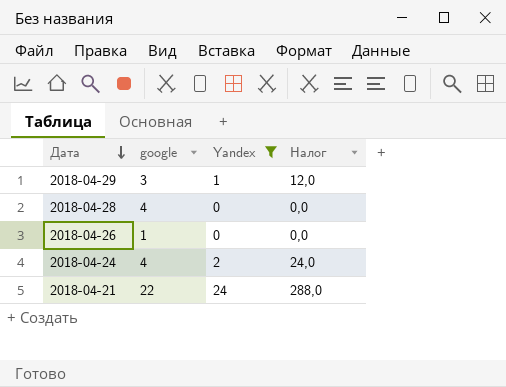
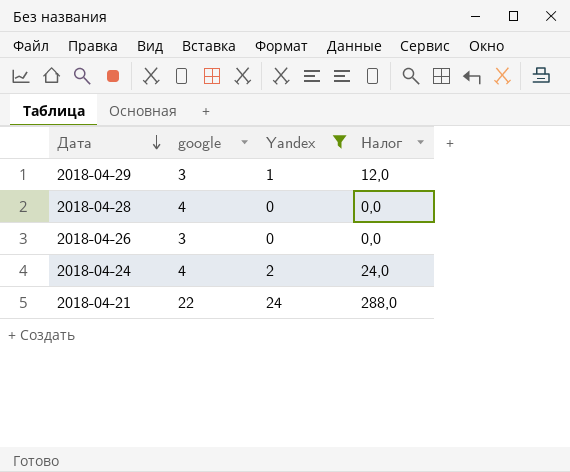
2018-04-26 | google: 1 -> 3

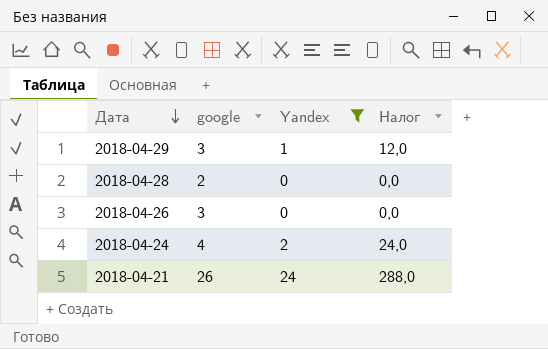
2018-04-28 | google: 4 -> 2
2018-04-21 | google: 22 -> 26

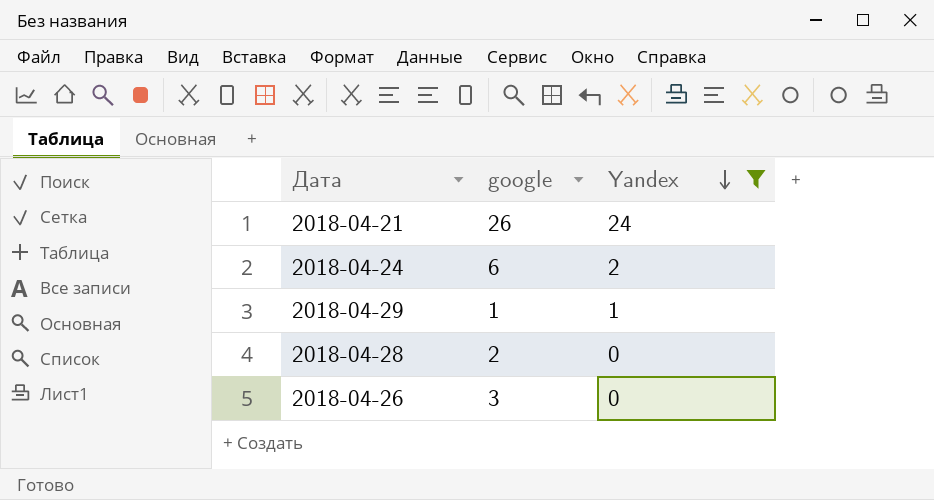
row order: Дата descending -> Yandex descending
column Налог | formula: [Yandex] * 12 -> none
2018-04-24 | google: 4 -> 6
2018-04-29 | google: 3 -> 1

